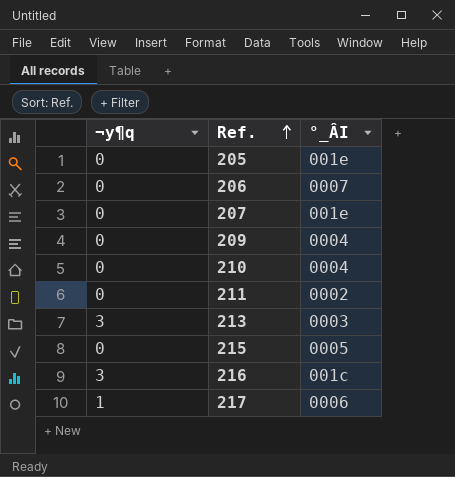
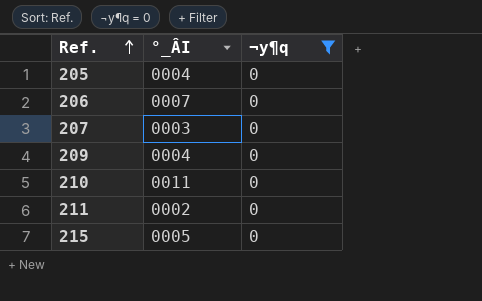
filter: none -> ¬y¶q = 0
column ¬y¶q | position: 1 -> 3
205 | °_ÂI: 001e -> 0004
207 | °_ÂI: 001e -> 0003
210 | °_ÂI: 0004 -> 0011

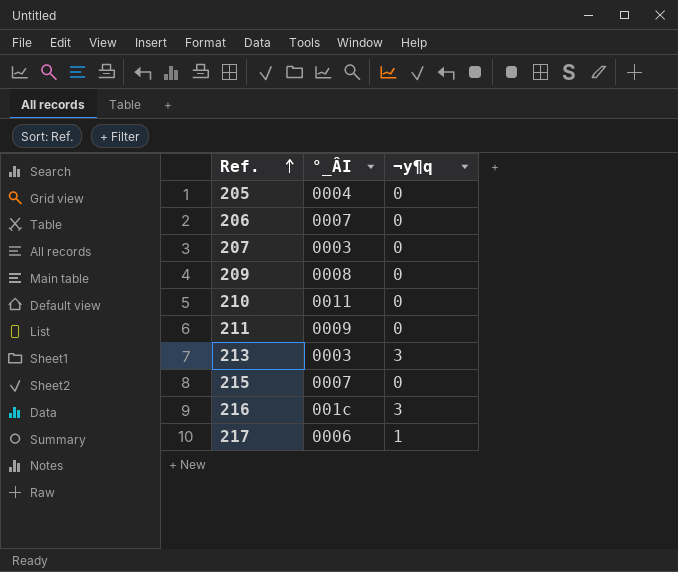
filter: ¬y¶q = 0 -> none
209 | °_ÂI: 0004 -> 0008
211 | °_ÂI: 0002 -> 0009
215 | °_ÂI: 0005 -> 0007

